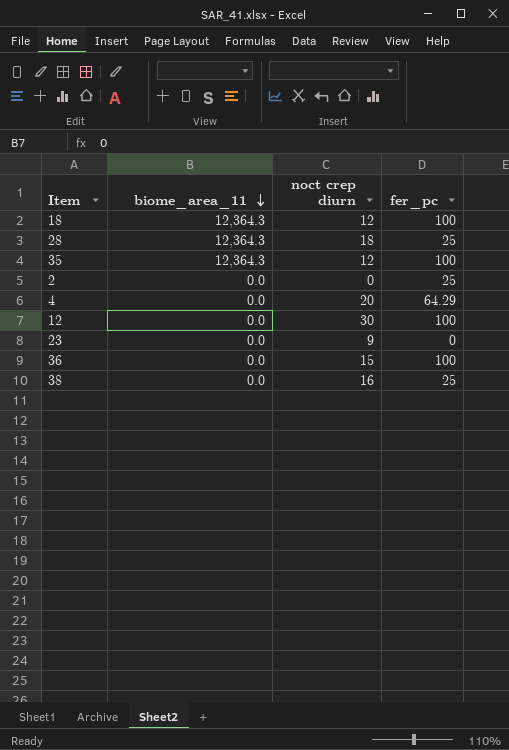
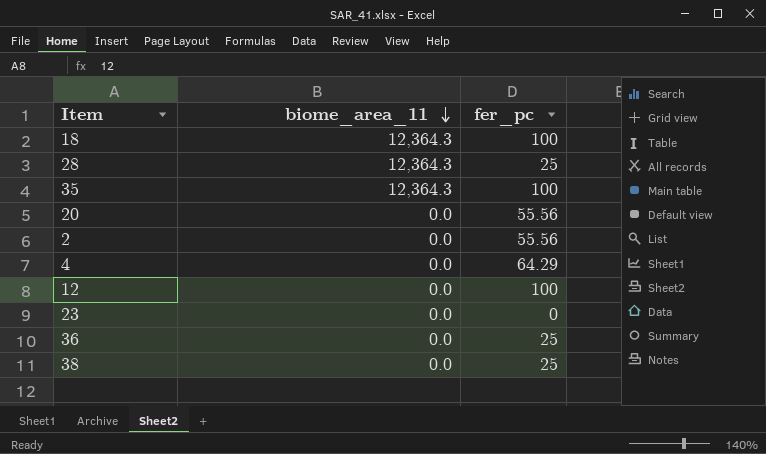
column noct crep diurn | position: 3 -> none
row 20: none -> 0.0 | 55.56
2 | fer_pc: 25 -> 55.56
36 | fer_pc: 100 -> 25

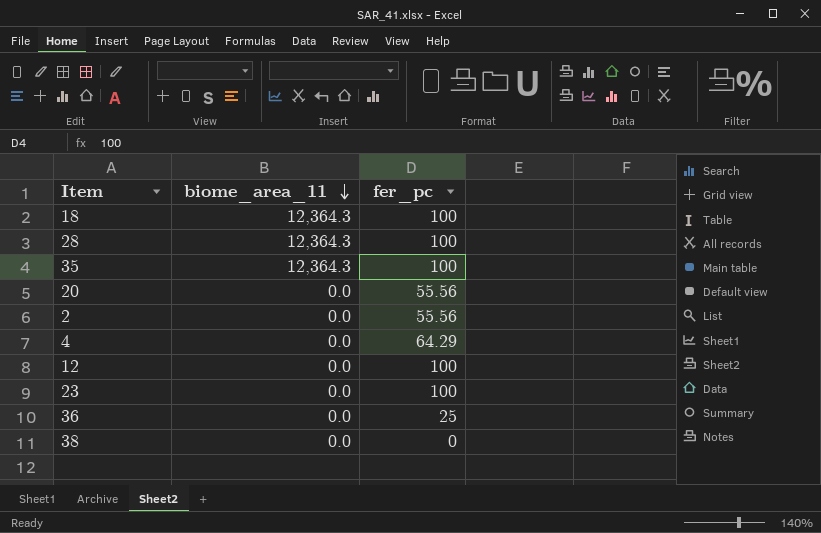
28 | fer_pc: 25 -> 100
23 | fer_pc: 0 -> 100
38 | fer_pc: 25 -> 0

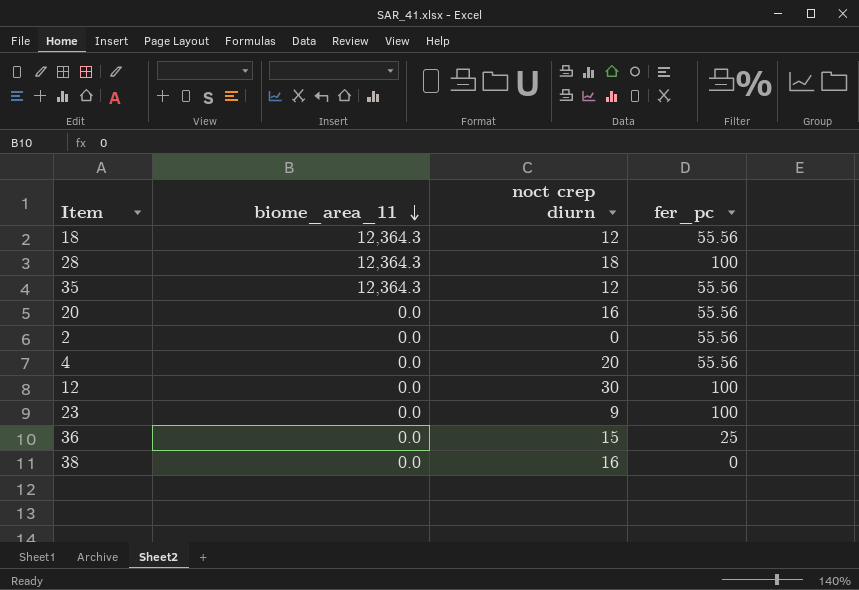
column noct crep diurn | position: none -> 3
18 | fer_pc: 100 -> 55.56
35 | fer_pc: 100 -> 55.56
4 | fer_pc: 64.29 -> 55.56

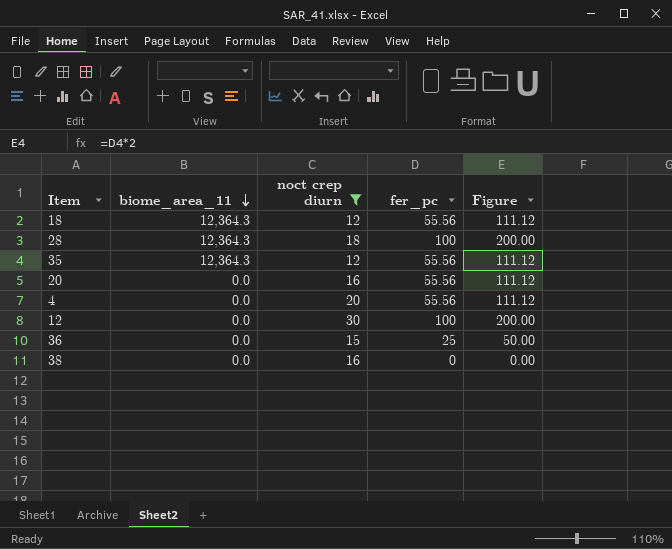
filter: none -> noct crep diurn >= 12
column Figure | formula: none -> [fer_pc] * 2

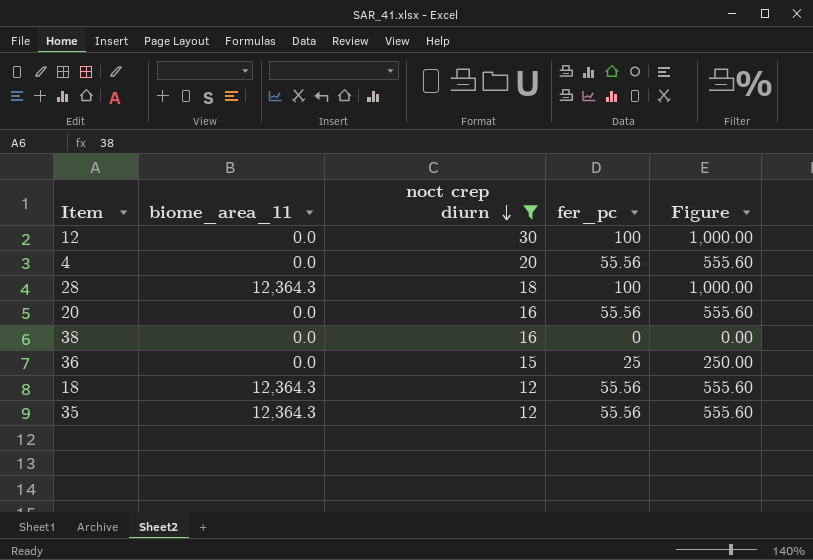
row order: biome_area_11 descending -> noct crep diurn descending
column Figure | formula: [fer_pc] * 2 -> [fer_pc] * 10

